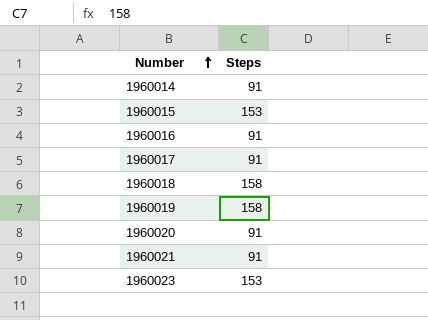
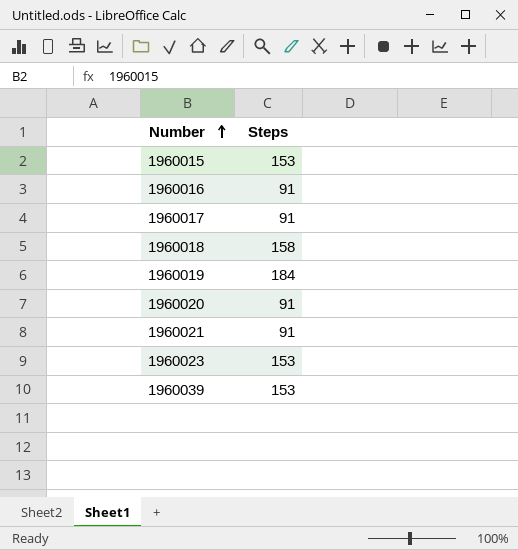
row 1960014: 91 -> none
1960019 | Steps: 158 -> 184
row 1960039: none -> 153

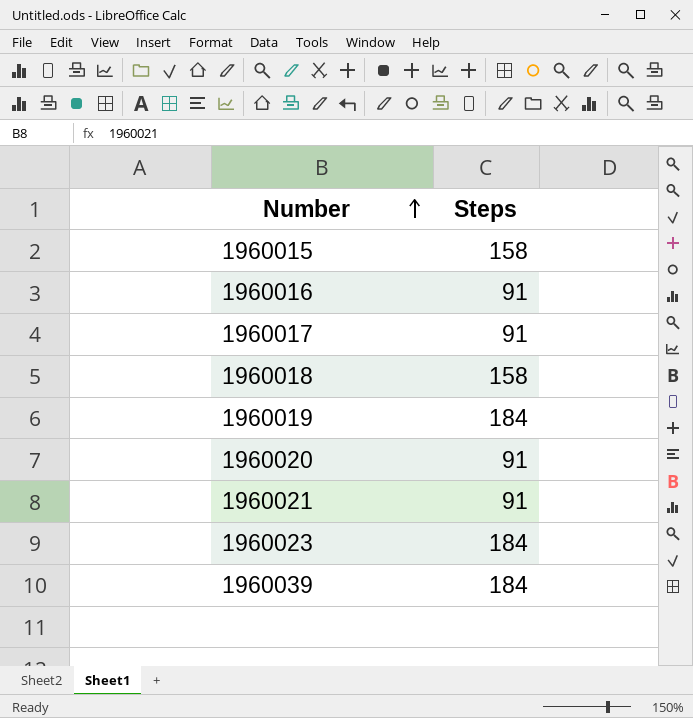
1960015 | Steps: 153 -> 158
1960023 | Steps: 153 -> 184
1960039 | Steps: 153 -> 184

